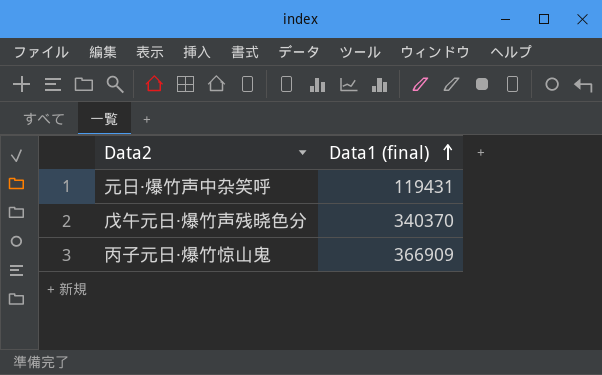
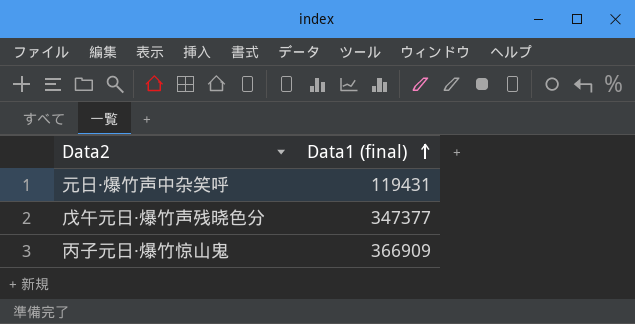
戊午元日·爆竹声残晓色分 | Data1 (final): 340370 -> 347377

